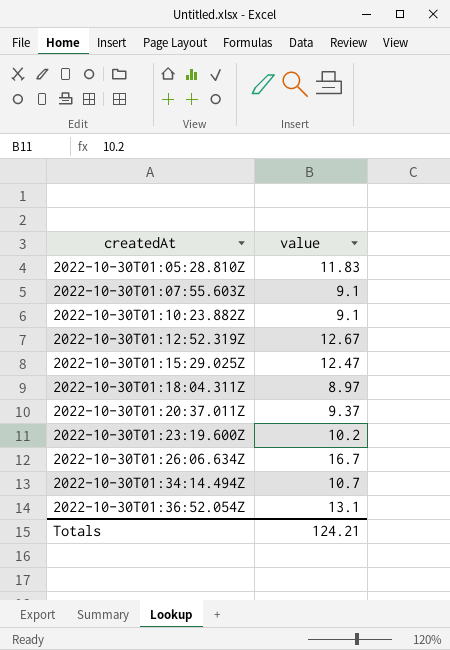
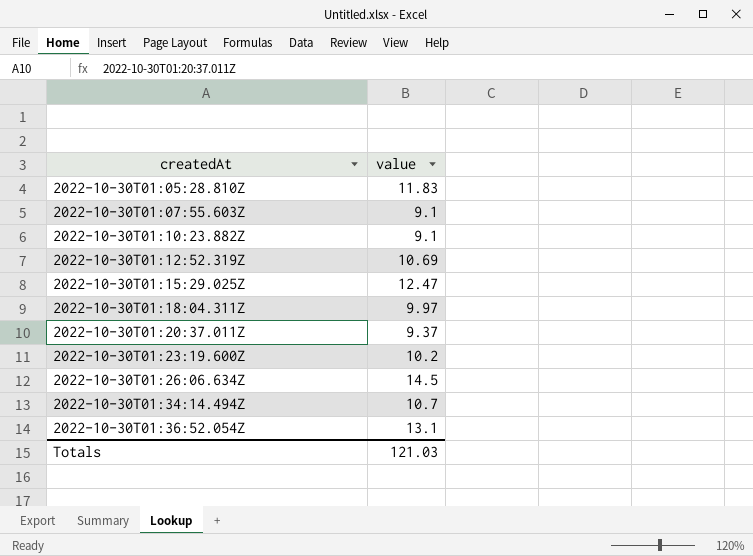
2022-10-30T01:12:52.319Z | value: 12.67 -> 10.69
2022-10-30T01:18:04.311Z | value: 8.97 -> 9.97
2022-10-30T01:26:06.634Z | value: 16.7 -> 14.5
Totals | value: 124.21 -> 121.03

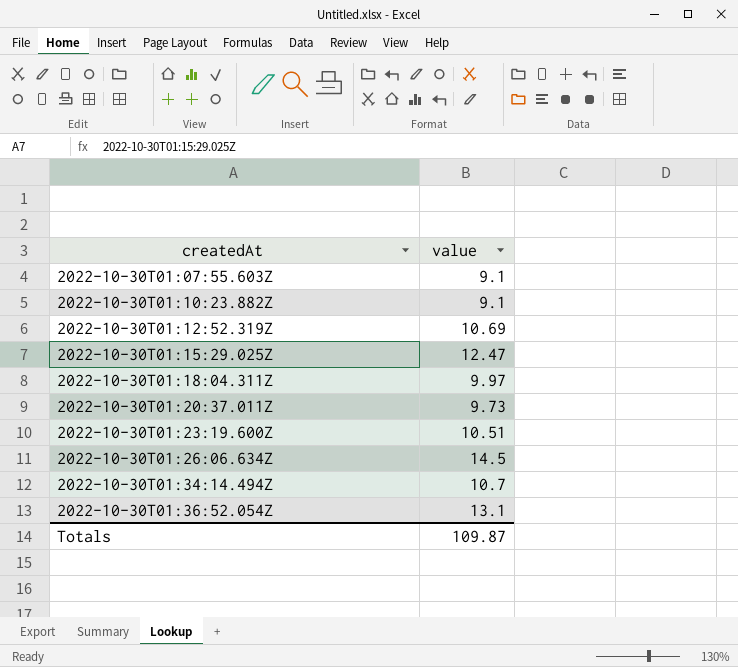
row 2022-10-30T01:05:28.810Z: 11.83 -> none
2022-10-30T01:20:37.011Z | value: 9.37 -> 9.73
2022-10-30T01:23:19.600Z | value: 10.2 -> 10.51
Totals | value: 121.03 -> 109.87

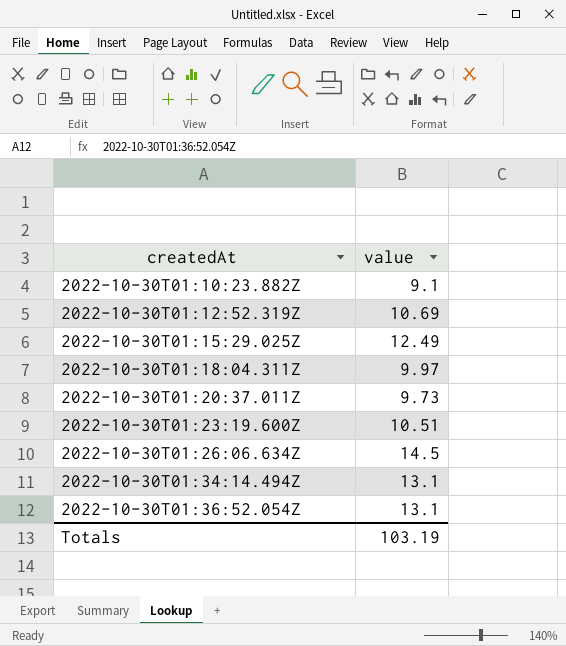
row 2022-10-30T01:07:55.603Z: 9.1 -> none
2022-10-30T01:15:29.025Z | value: 12.47 -> 12.49
2022-10-30T01:34:14.494Z | value: 10.7 -> 13.1
Totals | value: 109.87 -> 103.19

